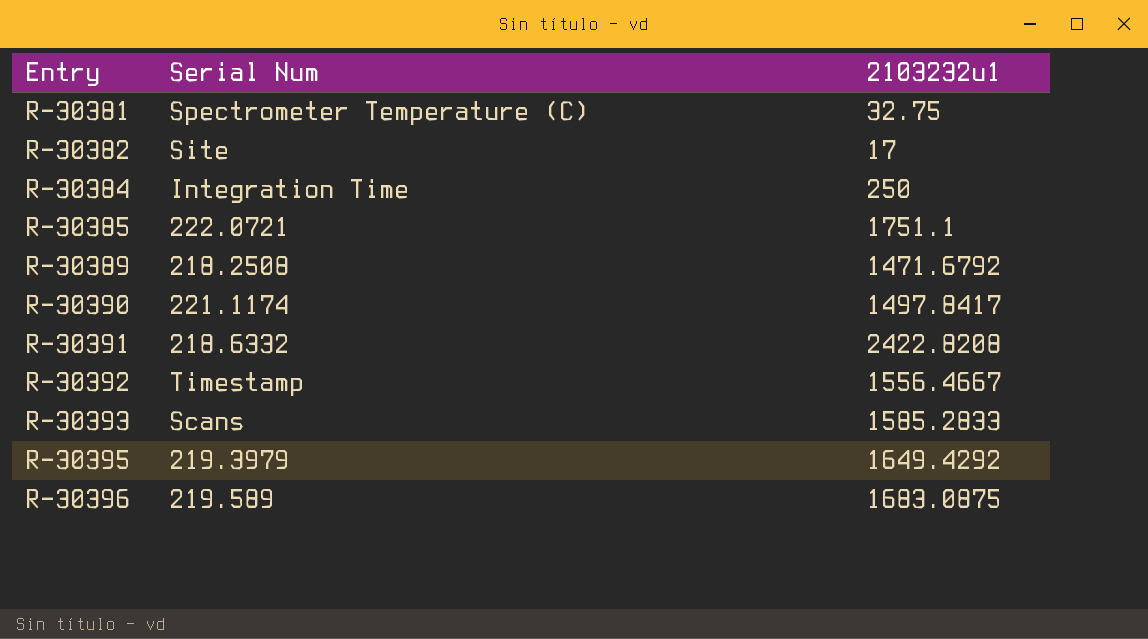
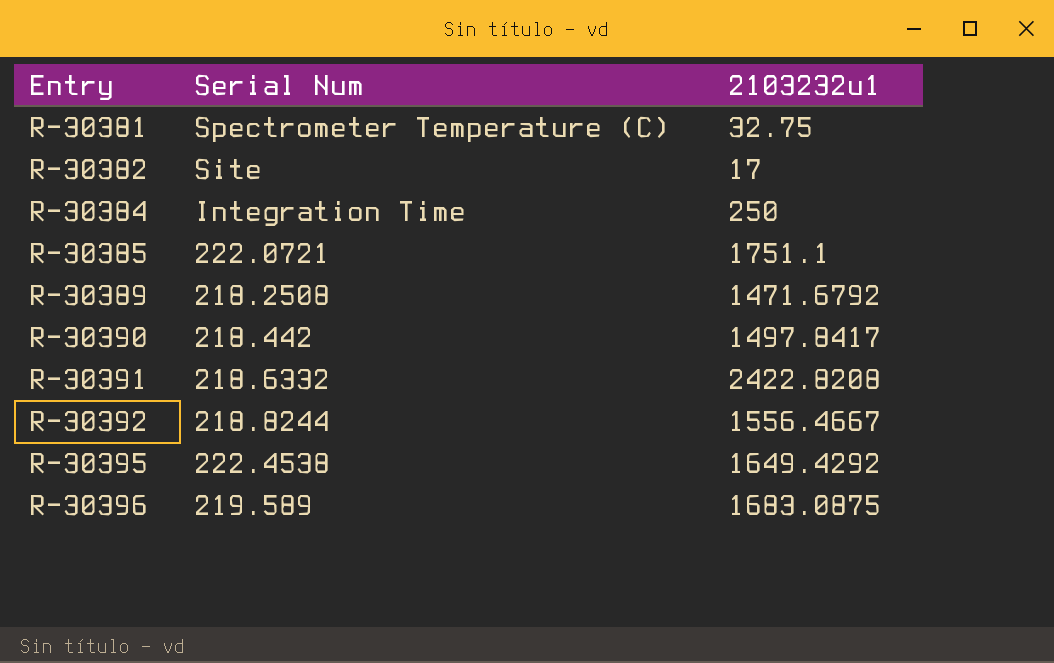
row R-30393: Scans | 1585.2833 -> none
R-30390 | Serial Num: 221.1174 -> 218.442
R-30392 | Serial Num: Timestamp -> 218.8244
R-30395 | Serial Num: 219.3979 -> 222.4538

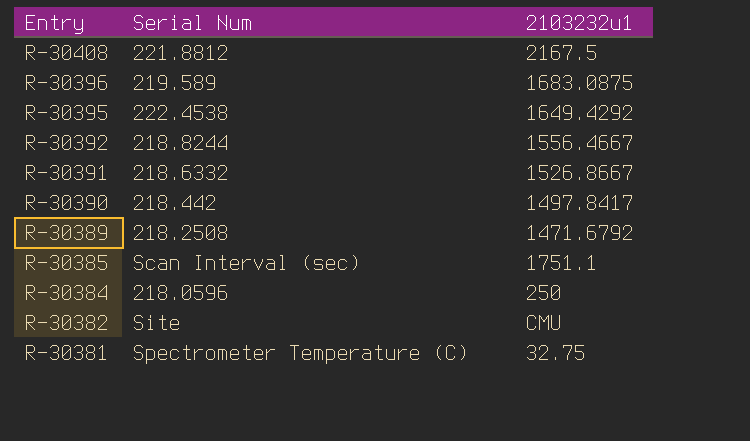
row order: Entry ascending -> Entry descending
row R-30408: none -> 221.8812 | 2167.5
R-30391 | 2103232u1: 2422.8208 -> 1526.8667
R-30385 | Serial Num: 222.0721 -> Scan Interval (sec)
R-30384 | Serial Num: Integration Time -> 218.0596
R-30382 | 2103232u1: 17 -> CMU

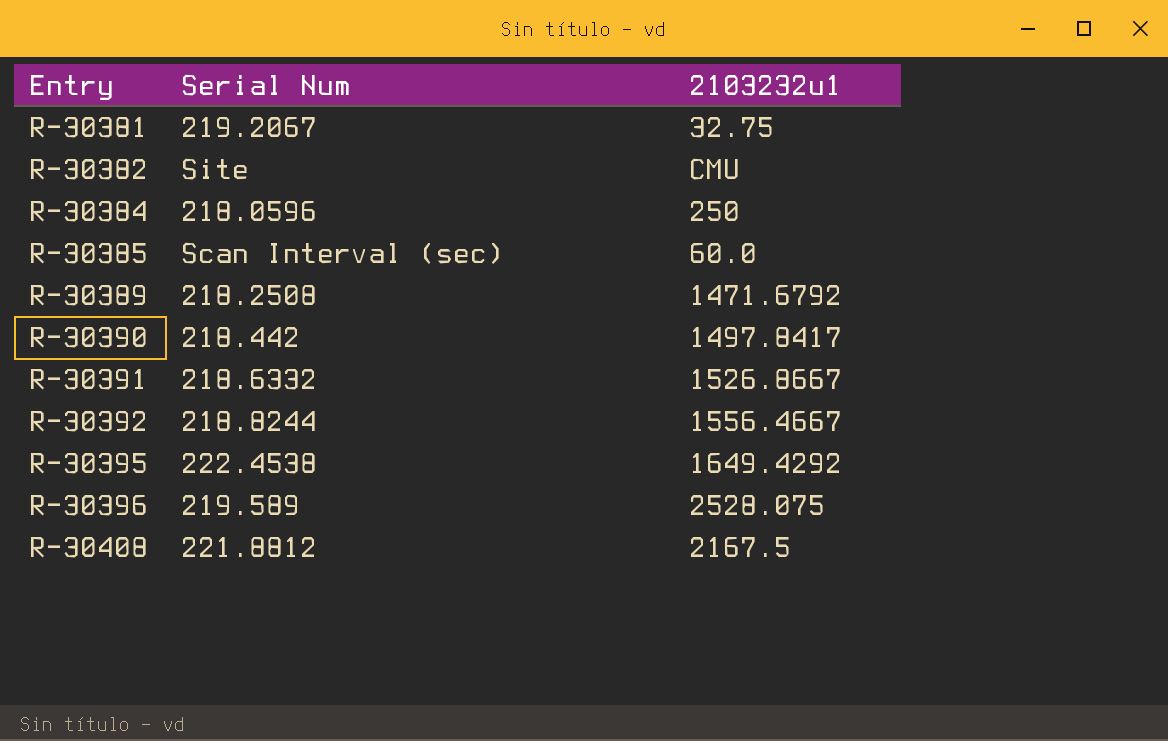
row order: Entry descending -> Entry ascending
R-30381 | Serial Num: Spectrometer Temperature (C) -> 219.2067
R-30385 | 2103232u1: 1751.1 -> 60.0
R-30396 | 2103232u1: 1683.0875 -> 2528.075

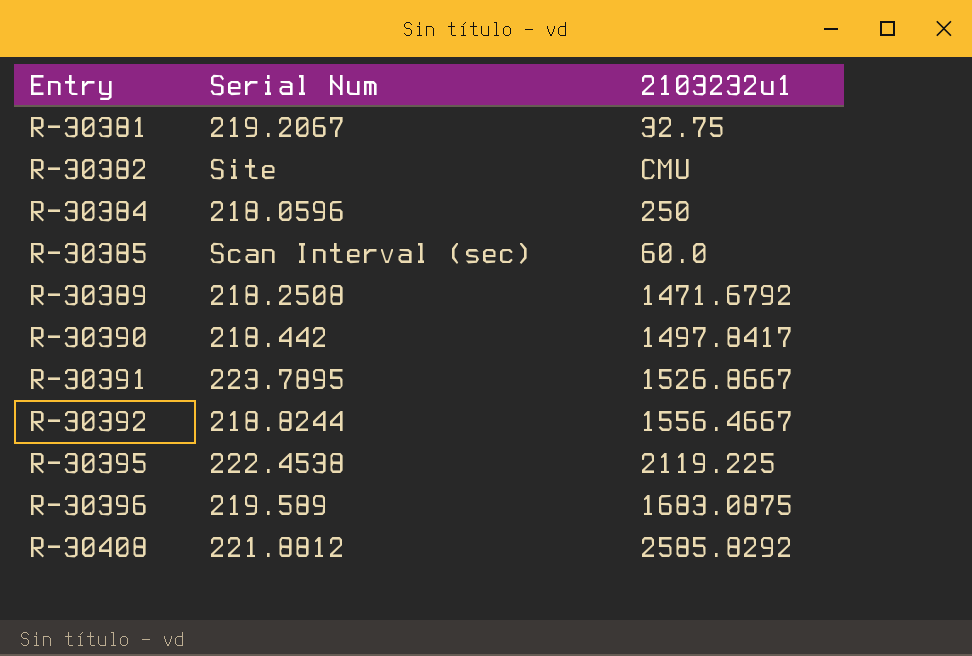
R-30391 | Serial Num: 218.6332 -> 223.7895
R-30395 | 2103232u1: 1649.4292 -> 2119.225
R-30396 | 2103232u1: 2528.075 -> 1683.0875
R-30408 | 2103232u1: 2167.5 -> 2585.8292

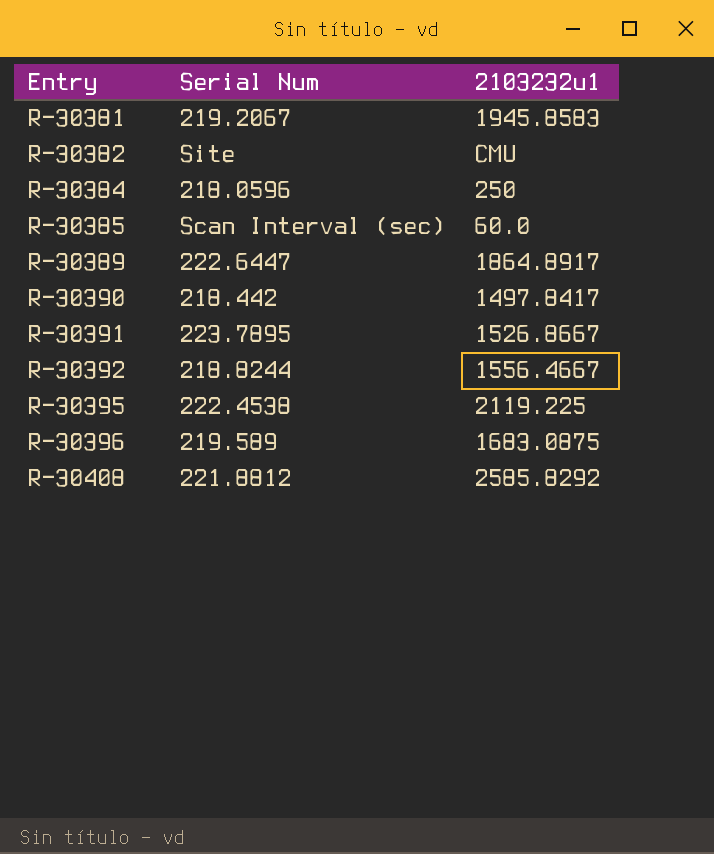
R-30381 | 2103232u1: 32.75 -> 1945.8583
R-30389 | Serial Num: 218.2508 -> 222.6447
R-30389 | 2103232u1: 1471.6792 -> 1864.8917

